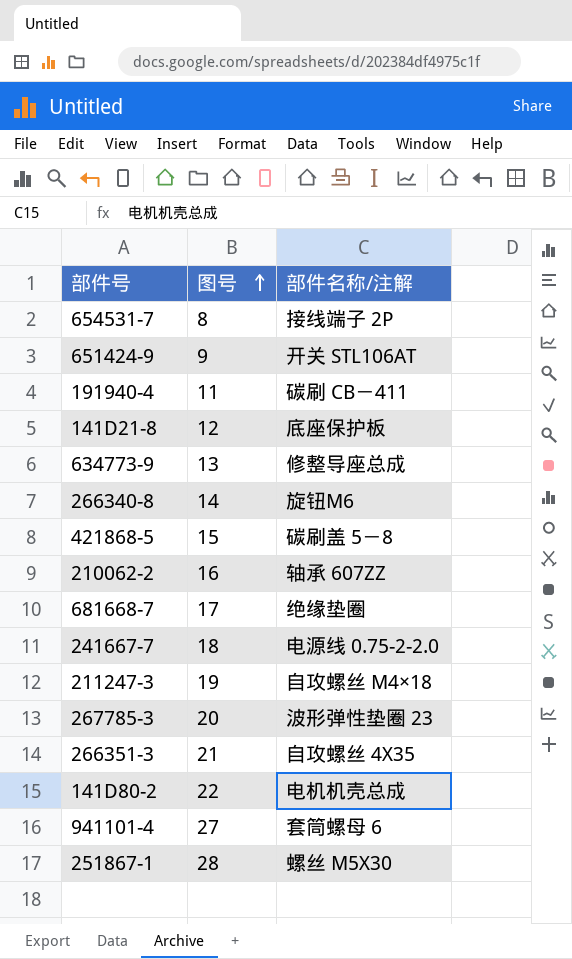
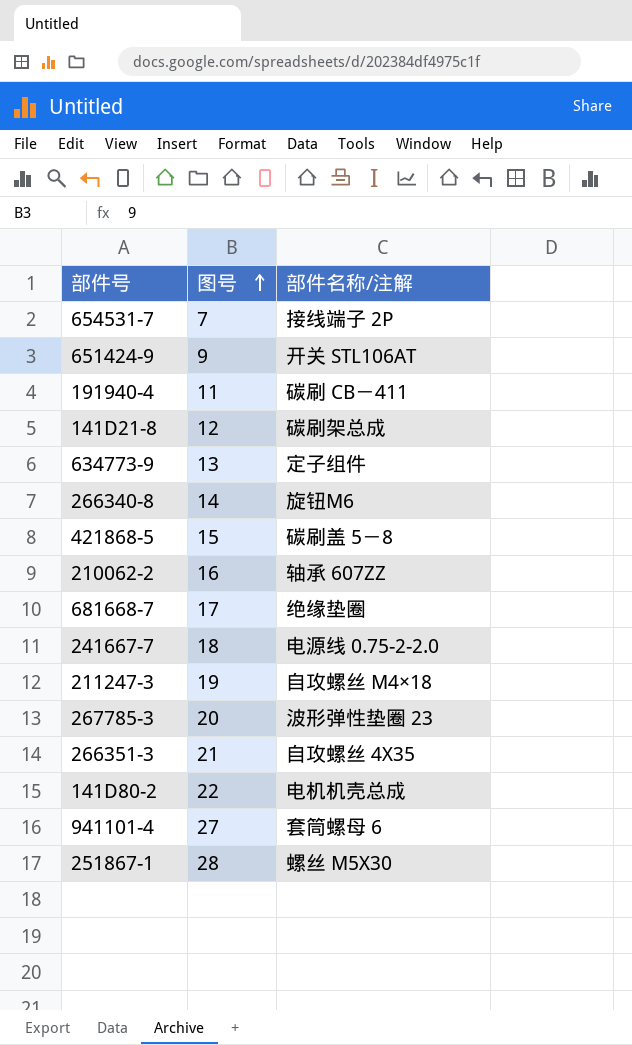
654531-7 | 图号: 8 -> 7
141D21-8 | 部件名称/注解: 底座保护板 -> 碳刷架总成
634773-9 | 部件名称/注解: 修整导座总成 -> 定子组件

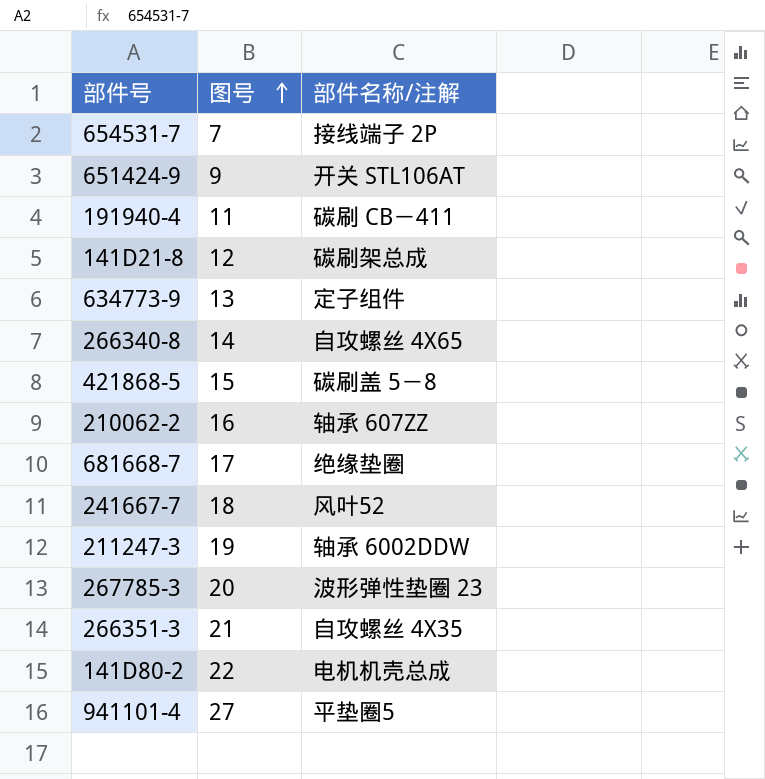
row 251867-1: 28 | 螺丝 M5X30 -> none
266340-8 | 部件名称/注解: 旋钮M6 -> 自攻螺丝 4X65
241667-7 | 部件名称/注解: 电源线 0.75-2-2.0 -> 风叶52
211247-3 | 部件名称/注解: 自攻螺丝 M4×18 -> 轴承 6002DDW
941101-4 | 部件名称/注解: 套筒螺母 6 -> 平垫圈5

